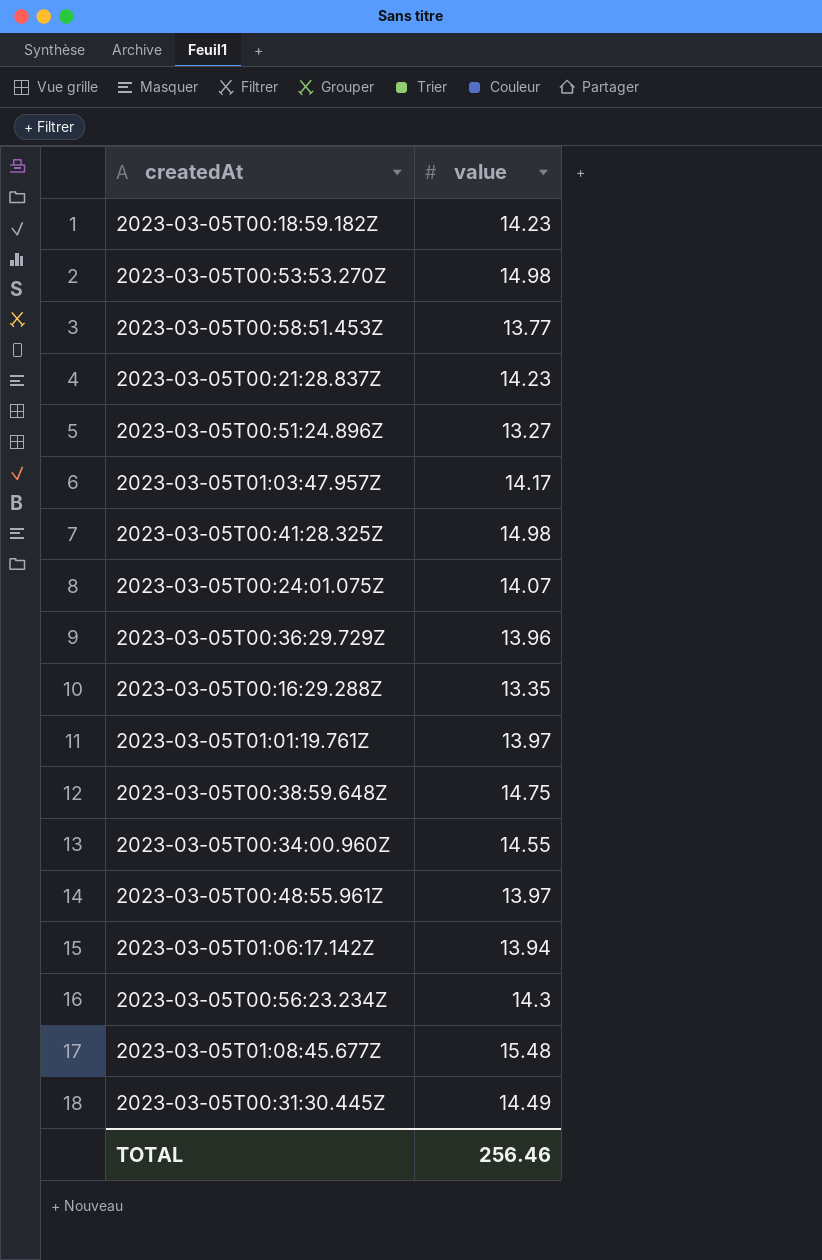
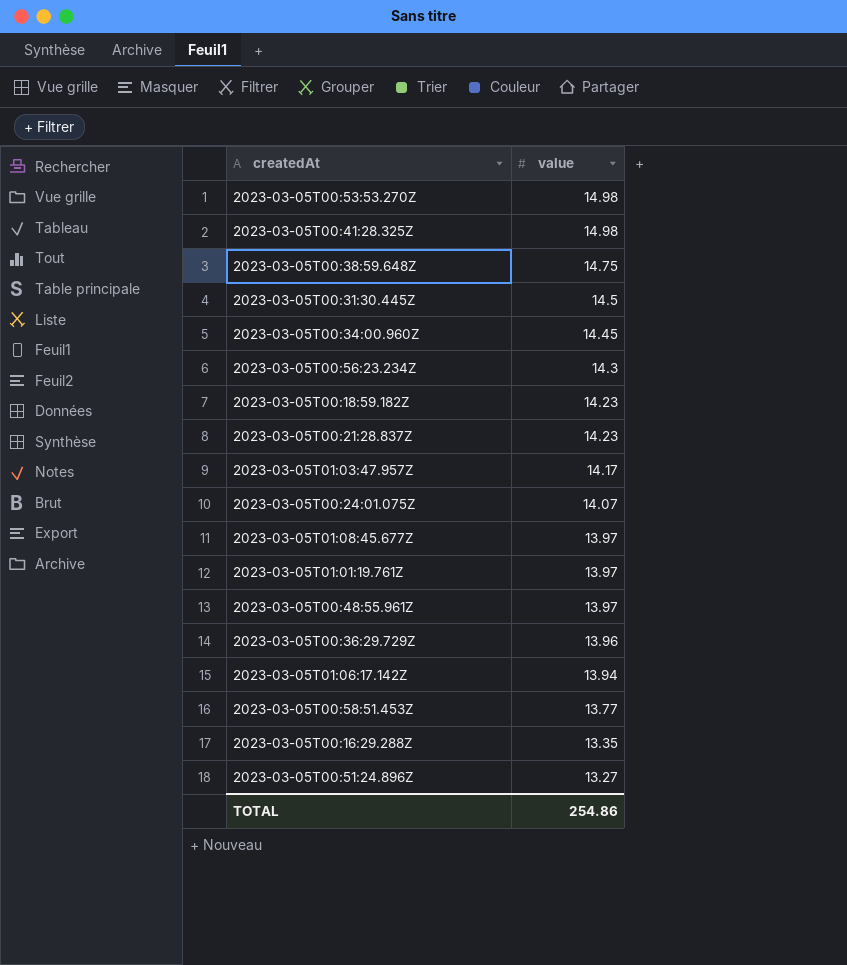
row order: none -> value descending
2023-03-05T00:31:30.445Z | value: 14.49 -> 14.5
2023-03-05T00:34:00.960Z | value: 14.55 -> 14.45
2023-03-05T01:08:45.677Z | value: 15.48 -> 13.97
TOTAL | value: 256.46 -> 254.86

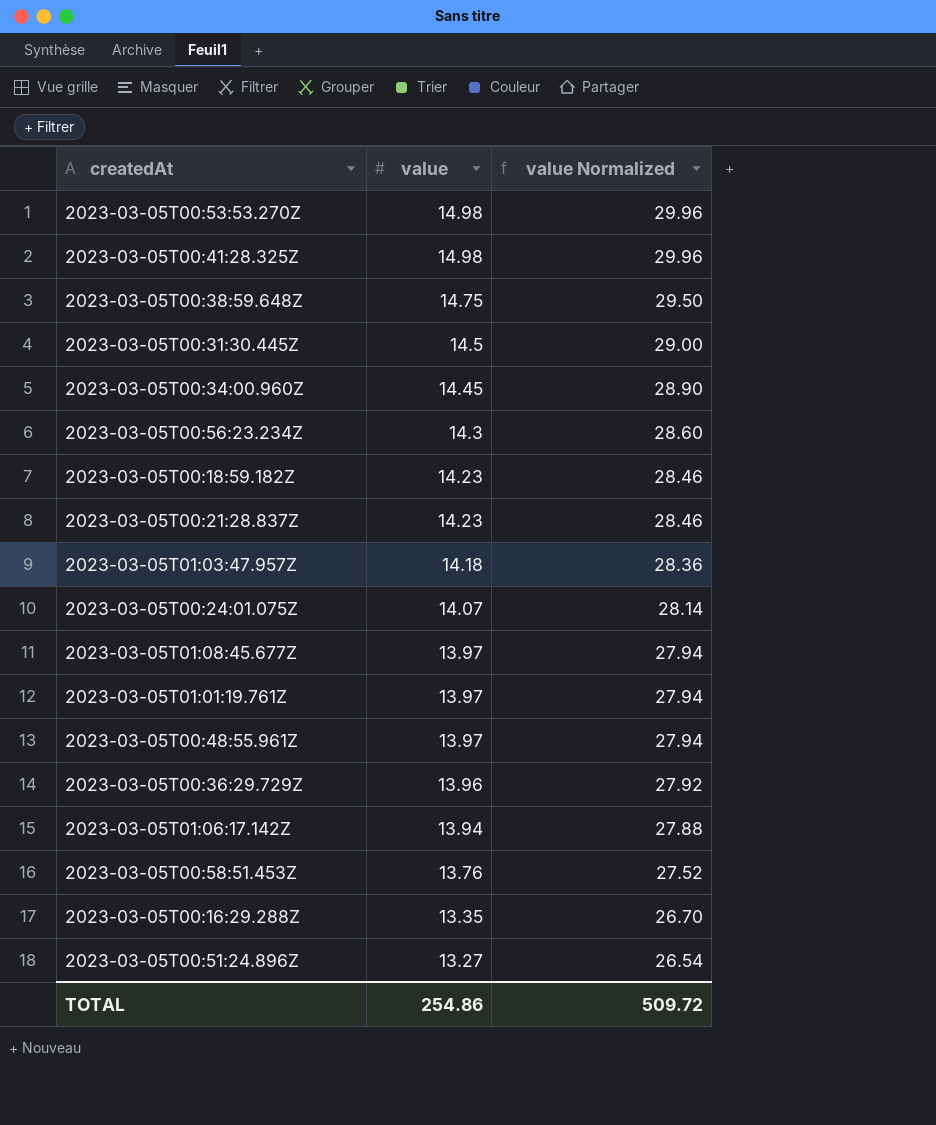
column value Normalized | formula: none -> [value] * 2
2023-03-05T01:03:47.957Z | value: 14.17 -> 14.18
2023-03-05T00:58:51.453Z | value: 13.77 -> 13.76

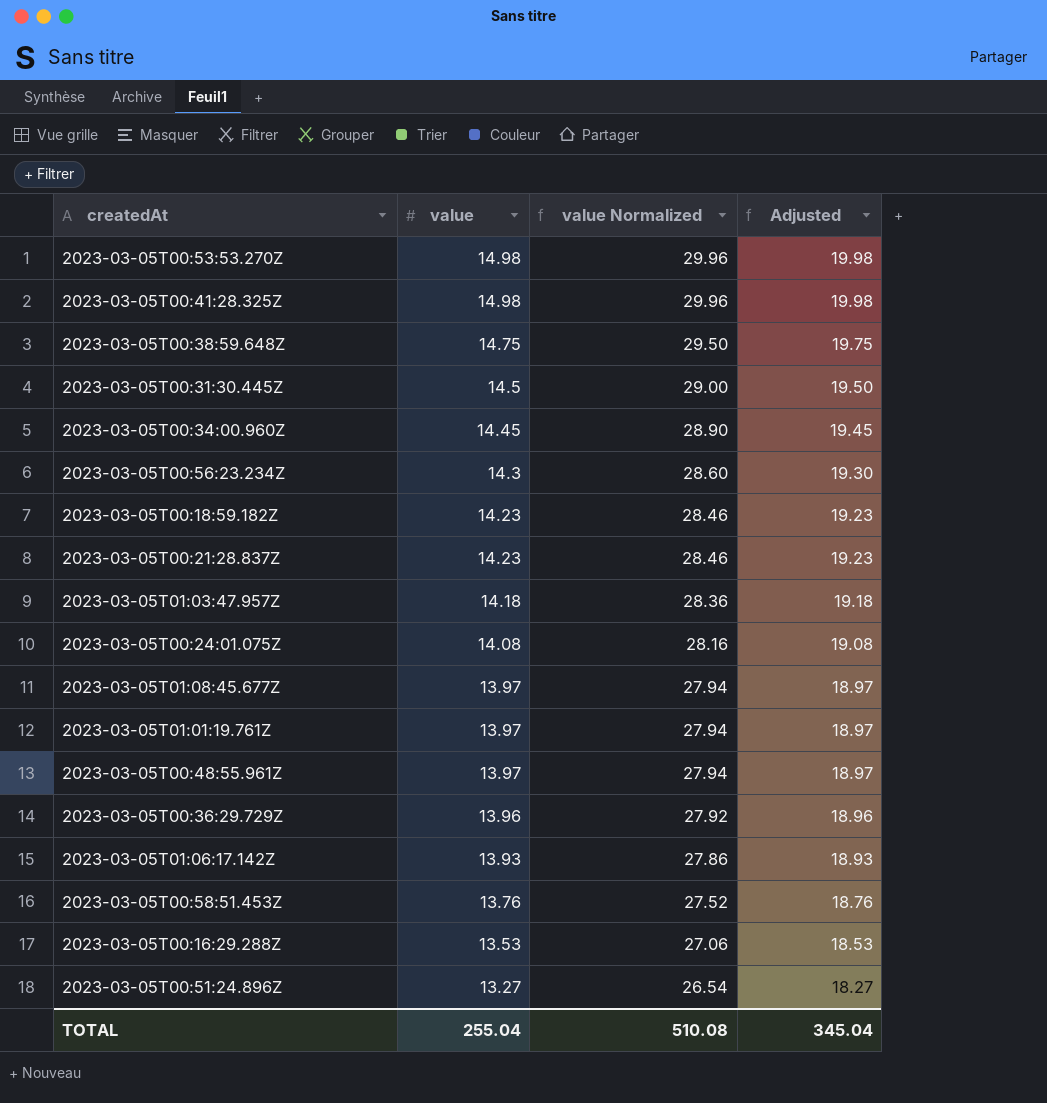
column Adjusted | formula: none -> [value] + 5
2023-03-05T00:24:01.075Z | value: 14.07 -> 14.08
2023-03-05T00:24:01.075Z | value Normalized: 28.14 -> 28.16
2023-03-05T01:06:17.142Z | value: 13.94 -> 13.93
2023-03-05T01:06:17.142Z | value Normalized: 27.88 -> 27.86
2023-03-05T00:16:29.288Z | value: 13.35 -> 13.53
2023-03-05T00:16:29.288Z | value Normalized: 26.70 -> 27.06
TOTAL | value: 254.86 -> 255.04
TOTAL | value Normalized: 509.72 -> 510.08

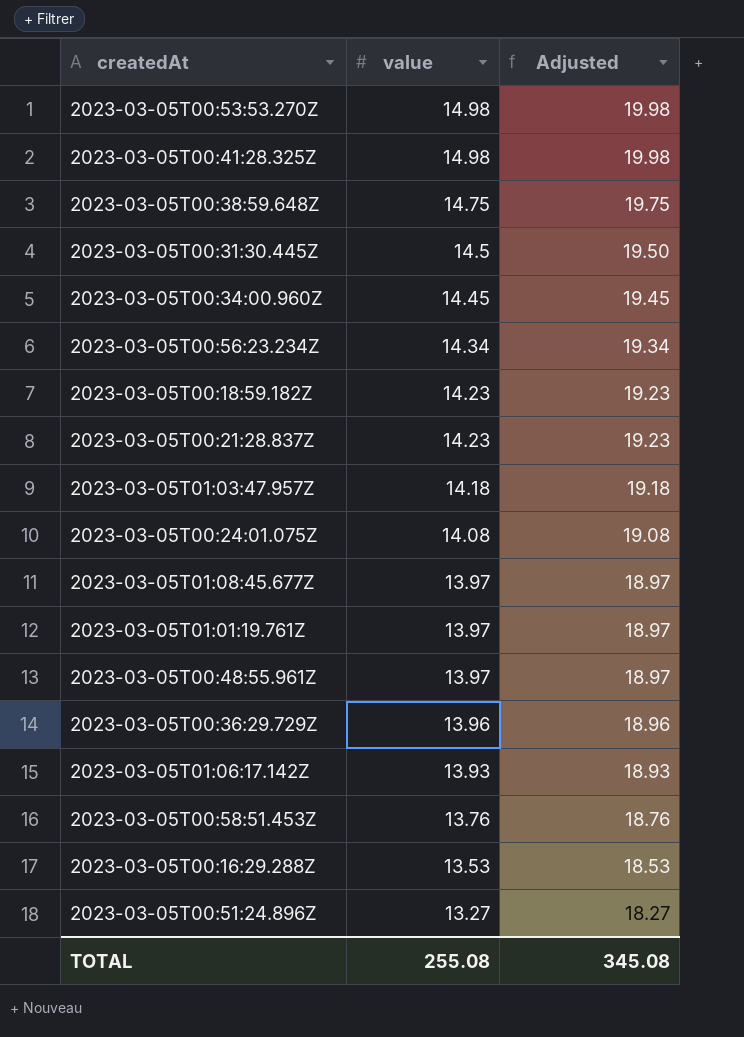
column value Normalized | formula: [value] * 2 -> none
2023-03-05T00:56:23.234Z | value: 14.3 -> 14.34
2023-03-05T00:56:23.234Z | Adjusted: 19.30 -> 19.34
TOTAL | value: 255.04 -> 255.08
TOTAL | Adjusted: 345.04 -> 345.08

